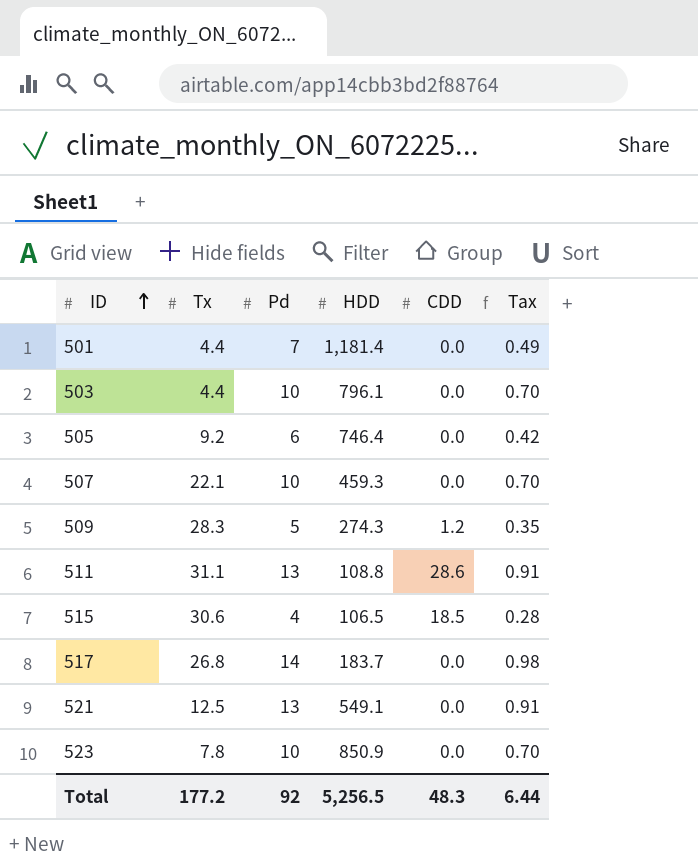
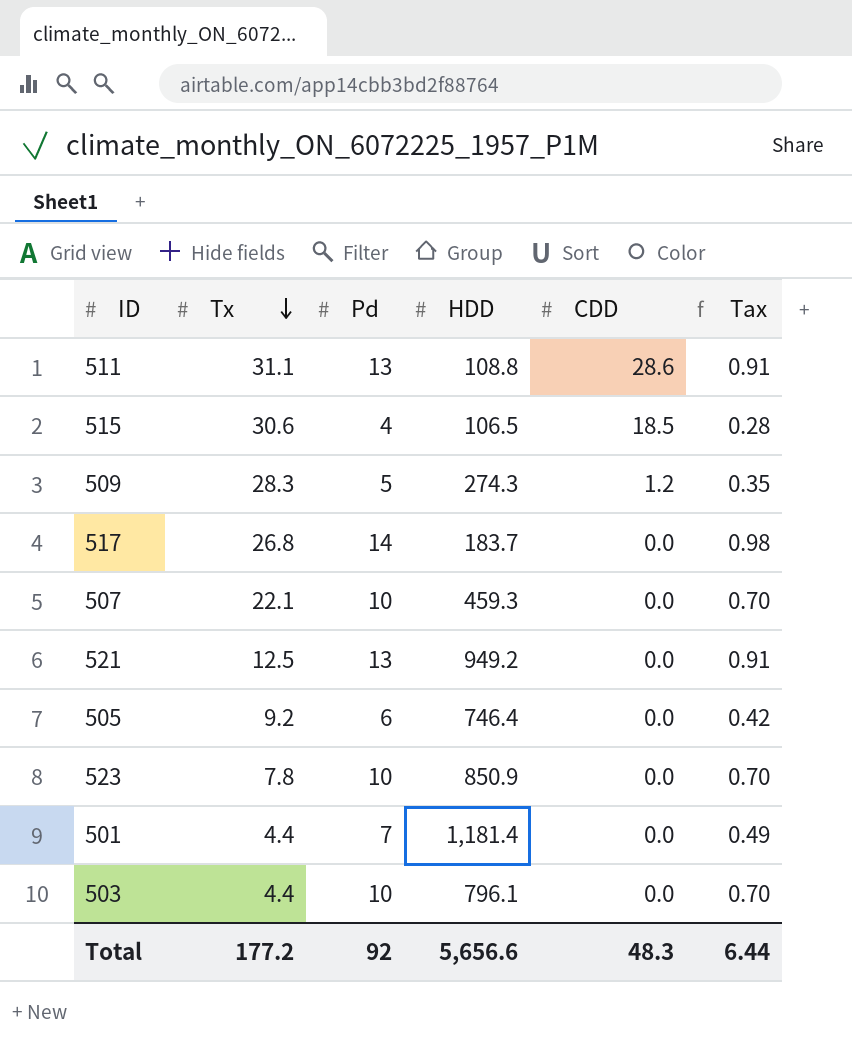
row order: ID ascending -> Tx descending
521 | HDD: 549.1 -> 949.2
Total | HDD: 5,256.5 -> 5,656.6

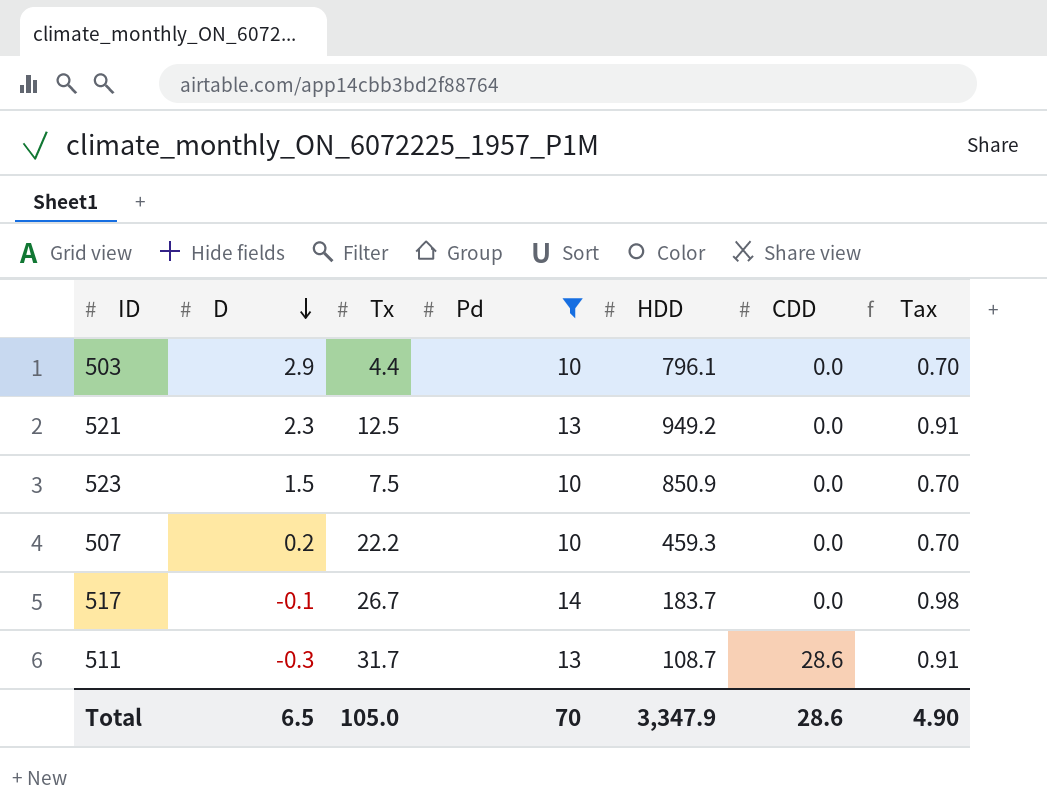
filter: none -> Pd >= 10
row order: Tx descending -> D descending
column D | position: none -> 2
523 | Tx: 7.8 -> 7.5
507 | Tx: 22.1 -> 22.2
517 | Tx: 26.8 -> 26.7
511 | Tx: 31.1 -> 31.7
511 | HDD: 108.8 -> 108.7
Total | Tx: 177.2 -> 105.0
Total | Pd: 92 -> 70
Total | HDD: 5,656.6 -> 3,347.9
Total | CDD: 48.3 -> 28.6
Total | Tax: 6.44 -> 4.90

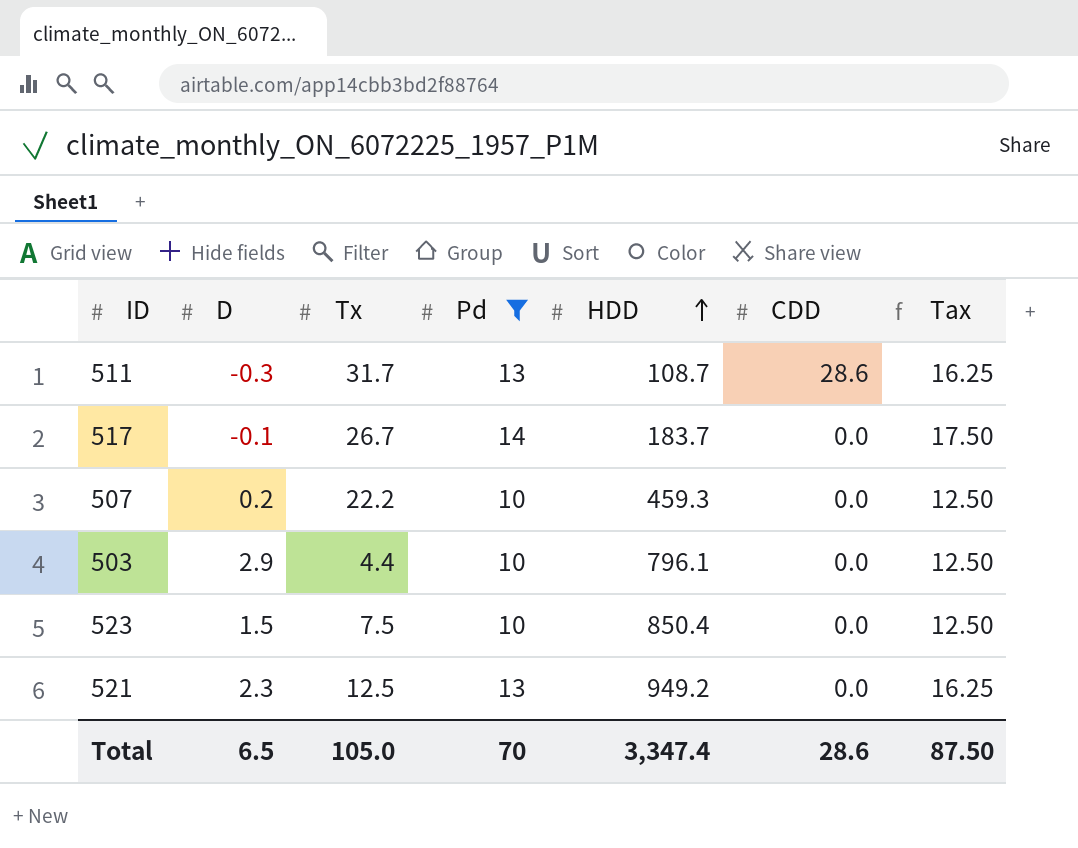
row order: D descending -> HDD ascending
column Tax | formula: [Pd] * 0.07 -> [Pd] * 1.25
523 | HDD: 850.9 -> 850.4
Total | HDD: 3,347.9 -> 3,347.4
Total | Tax: 4.90 -> 87.50

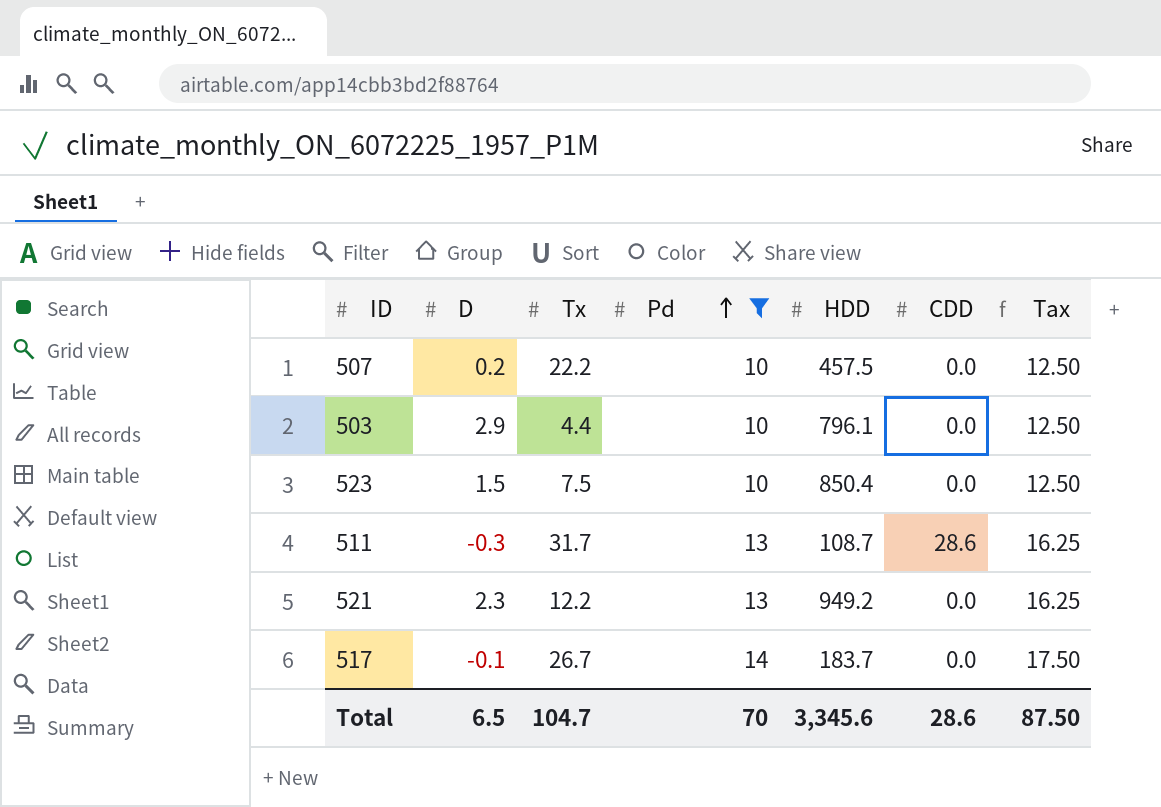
row order: HDD ascending -> Pd ascending
507 | HDD: 459.3 -> 457.5
521 | Tx: 12.5 -> 12.2
Total | Tx: 105.0 -> 104.7
Total | HDD: 3,347.4 -> 3,345.6

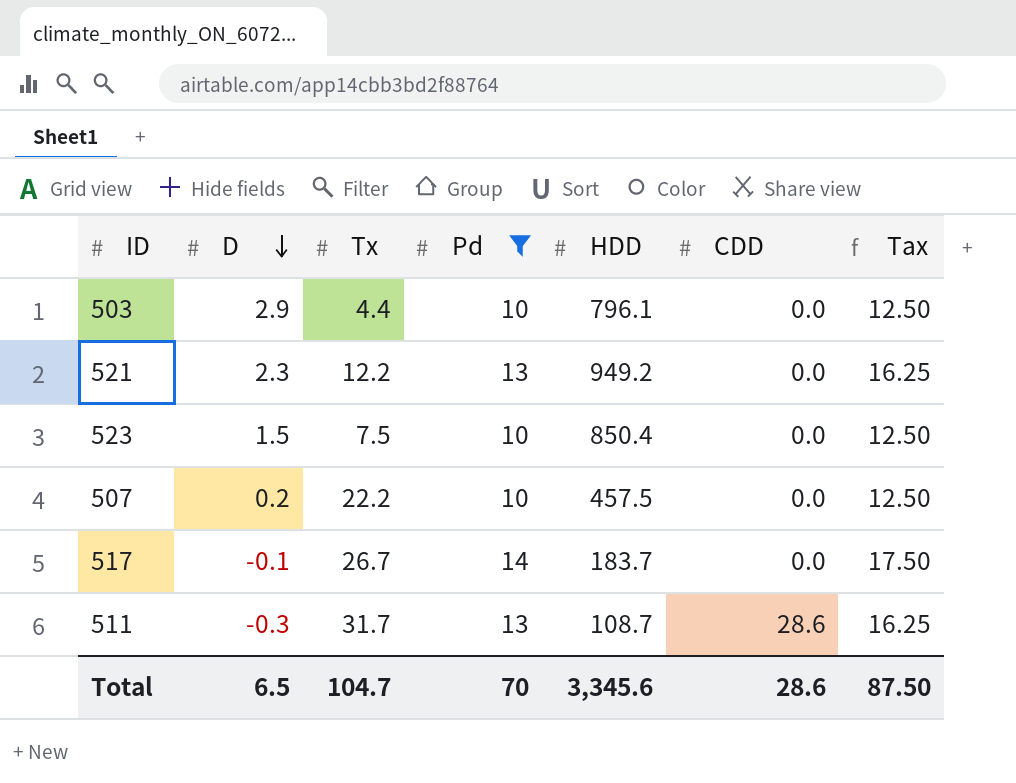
row order: Pd ascending -> D descending

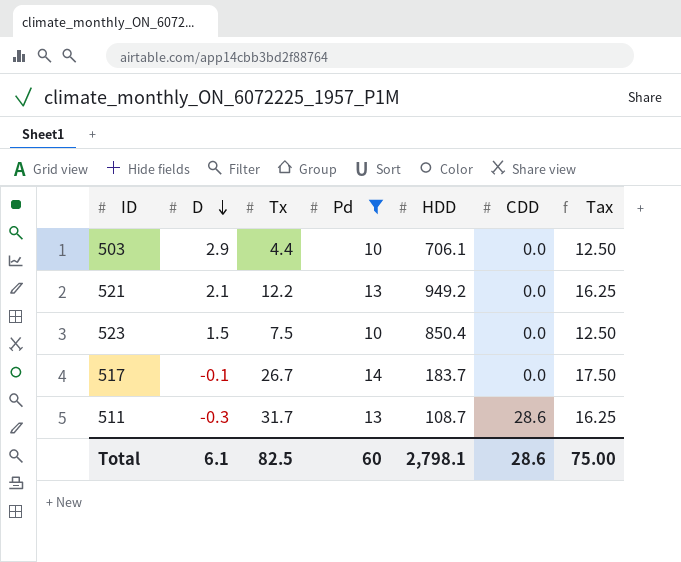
row 507: 0.2 | 22.2 | 10 | 457.5 | 0.0 | 12.50 -> none
503 | HDD: 796.1 -> 706.1
521 | D: 2.3 -> 2.1
Total | D: 6.5 -> 6.1
Total | Tx: 104.7 -> 82.5
Total | Pd: 70 -> 60
Total | HDD: 3,345.6 -> 2,798.1
Total | Tax: 87.50 -> 75.00

